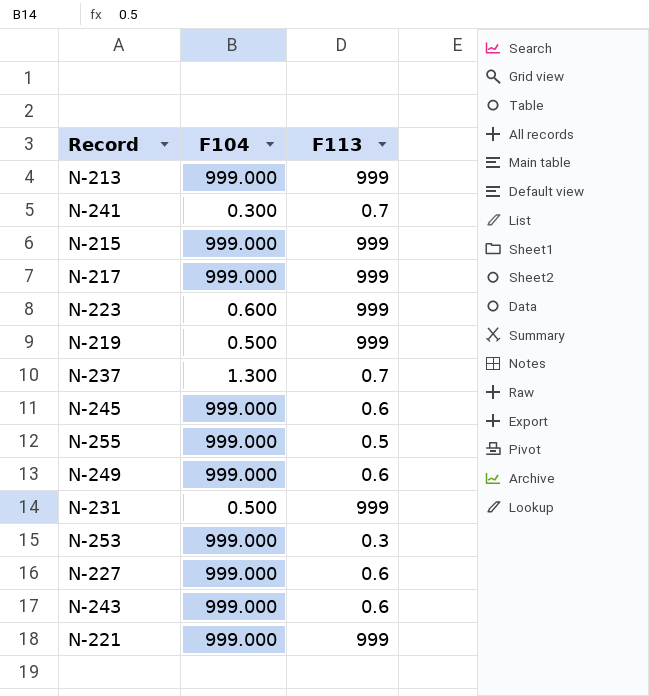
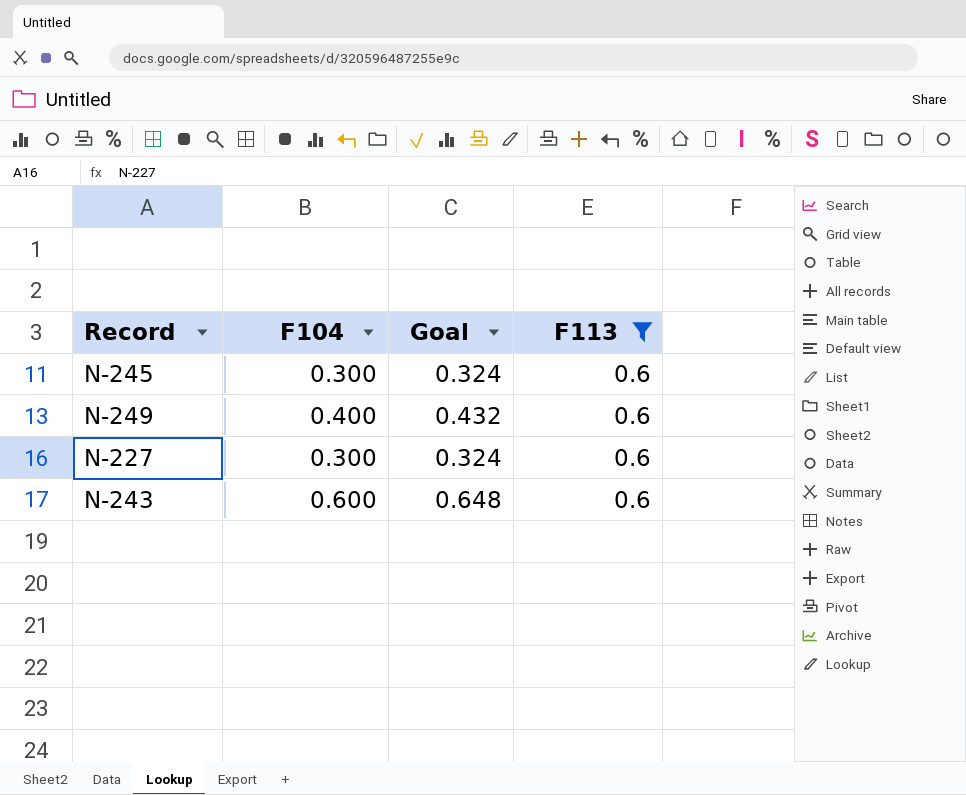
filter: none -> F113 = 0.6
column Goal | formula: none -> [F104] * 1.08
N-245 | F104: 999.000 -> 0.300
N-249 | F104: 999.000 -> 0.400
N-227 | F104: 999.000 -> 0.300
N-243 | F104: 999.000 -> 0.600

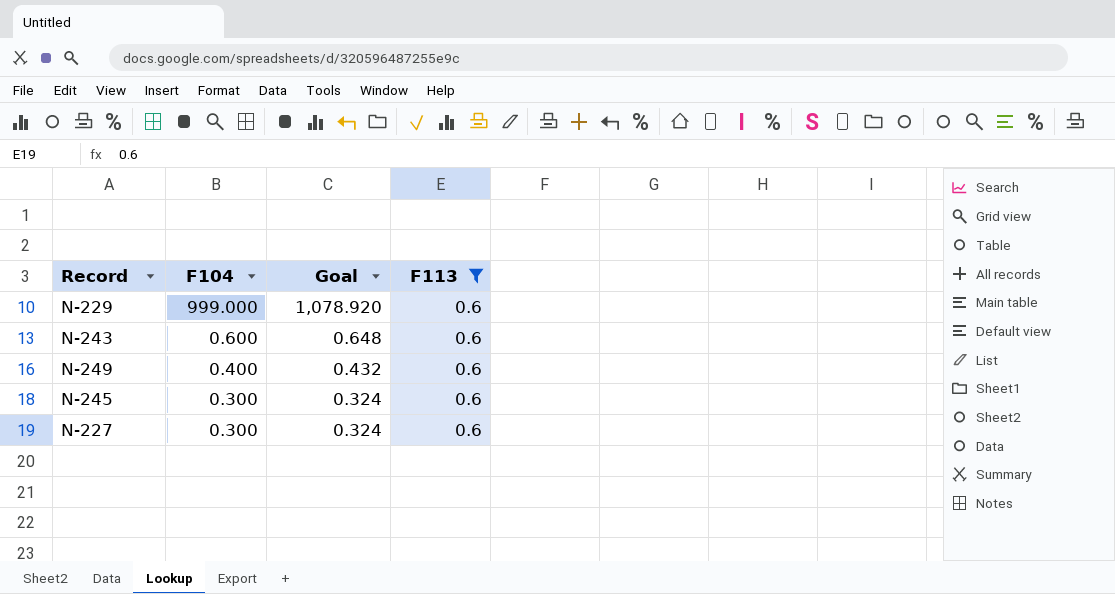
row order: none -> F104 descending
row N-229: none -> 999.000 | 1,078.920 | 0.6

